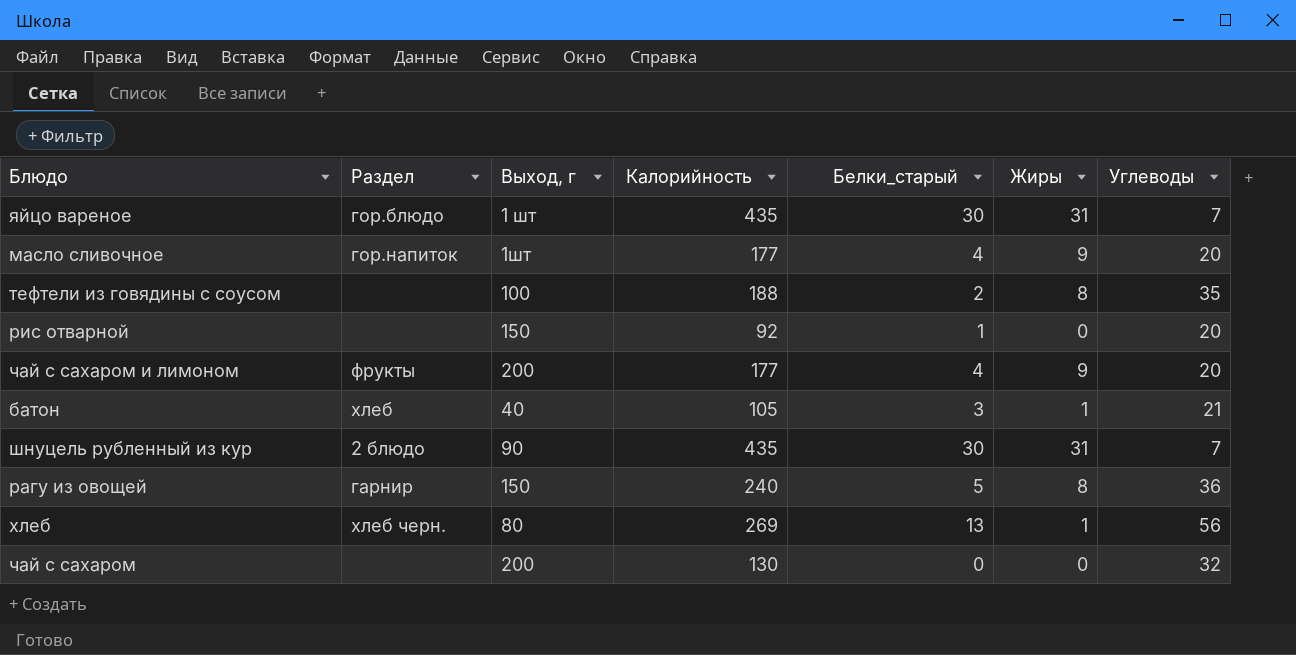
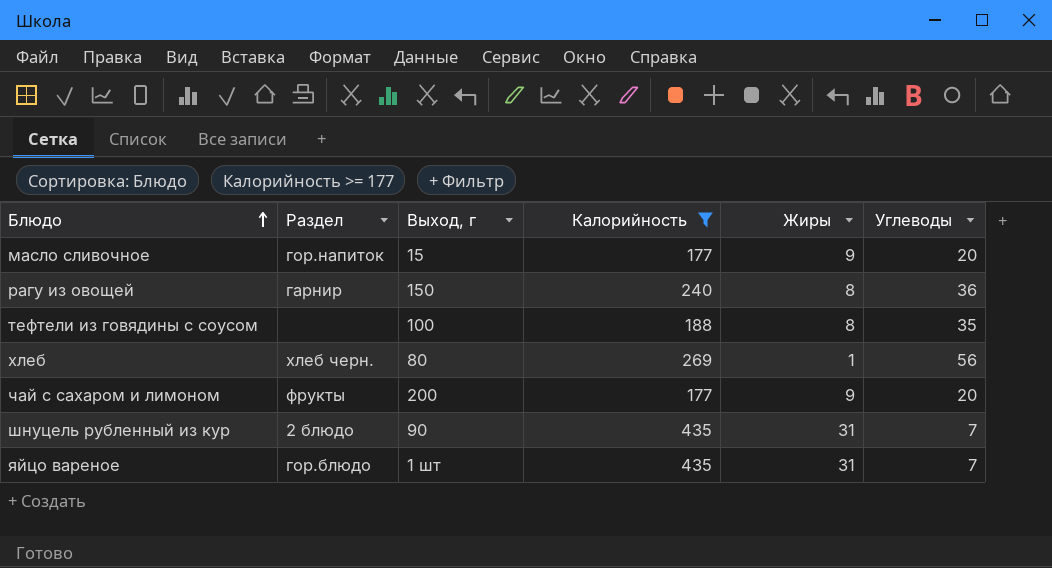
filter: none -> Калорийность >= 177
row order: none -> Блюдо ascending
column Белки_старый | position: 5 -> none
масло сливочное | Выход, г: 1шт -> 15

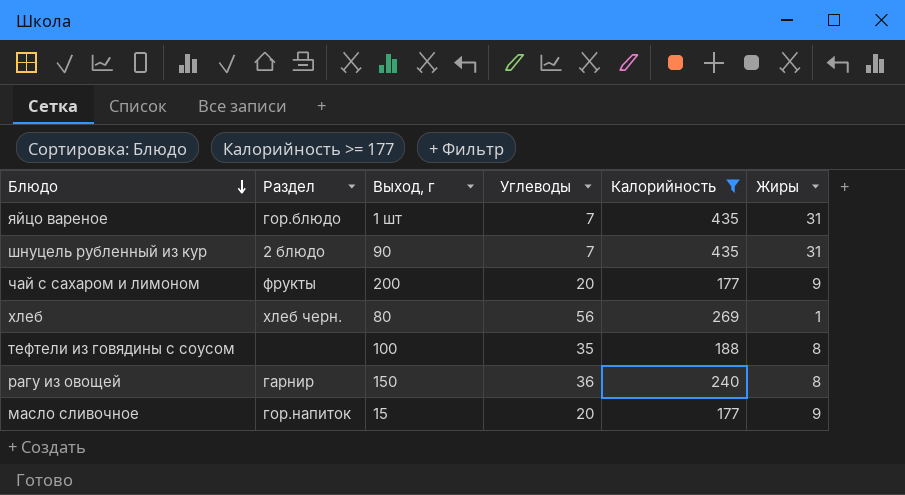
row order: Блюдо ascending -> Блюдо descending
column Углеводы | position: 6 -> 4

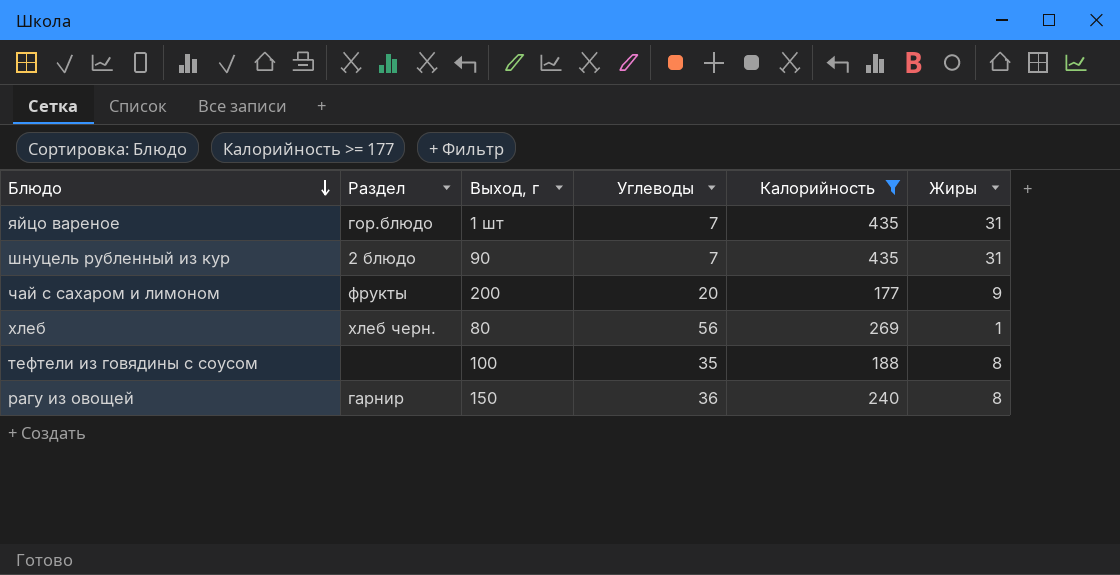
row масло сливочное: гор.напиток | 15 | 20 | 177 | 9 -> none

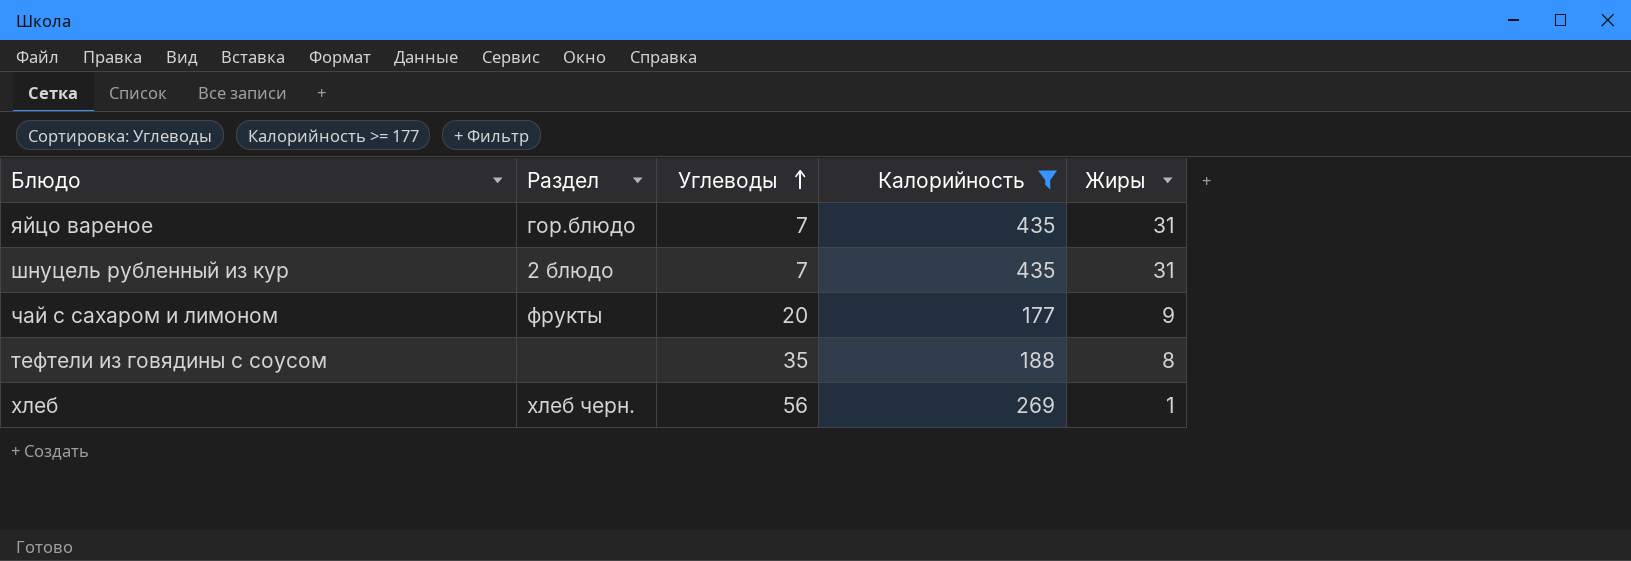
row order: Блюдо descending -> Углеводы ascending
column Выход, г | position: 3 -> none
row рагу из овощей: гарнир | 150 | 36 | 240 | 8 -> none

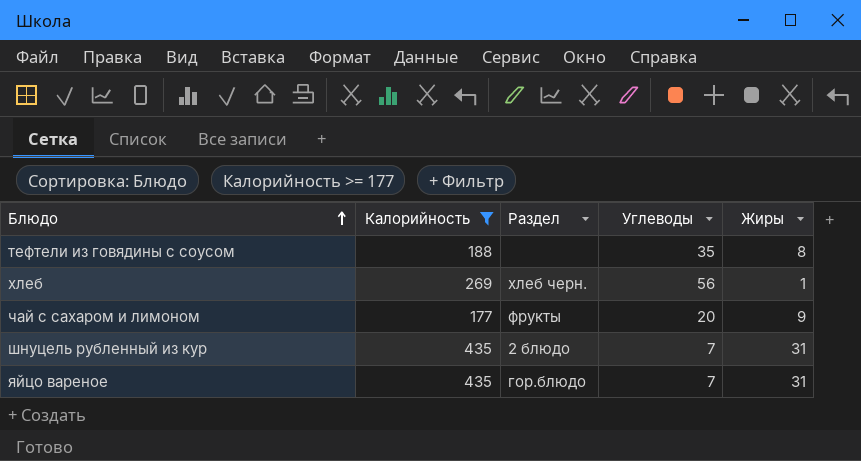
row order: Углеводы ascending -> Блюдо ascending
column Калорийность | position: 4 -> 2

